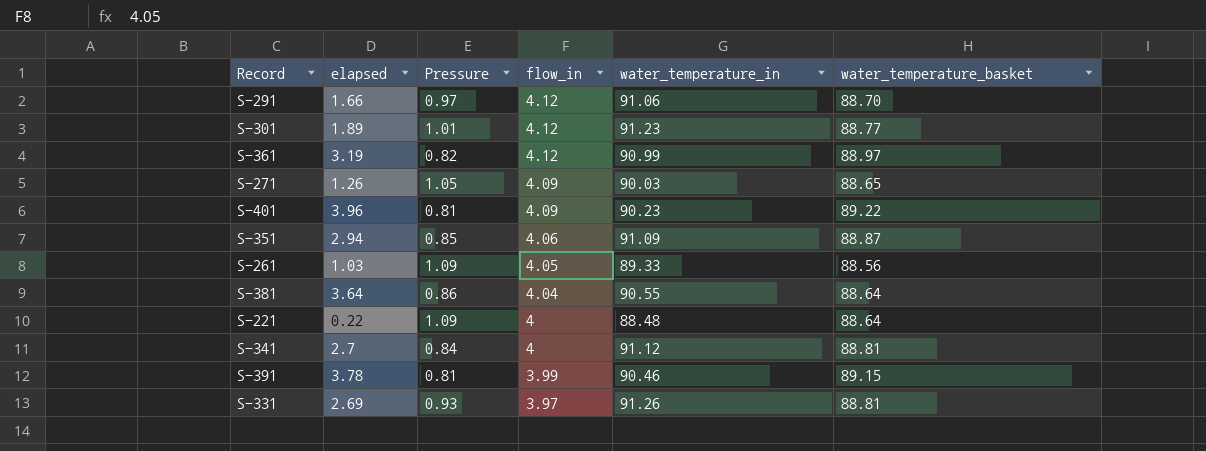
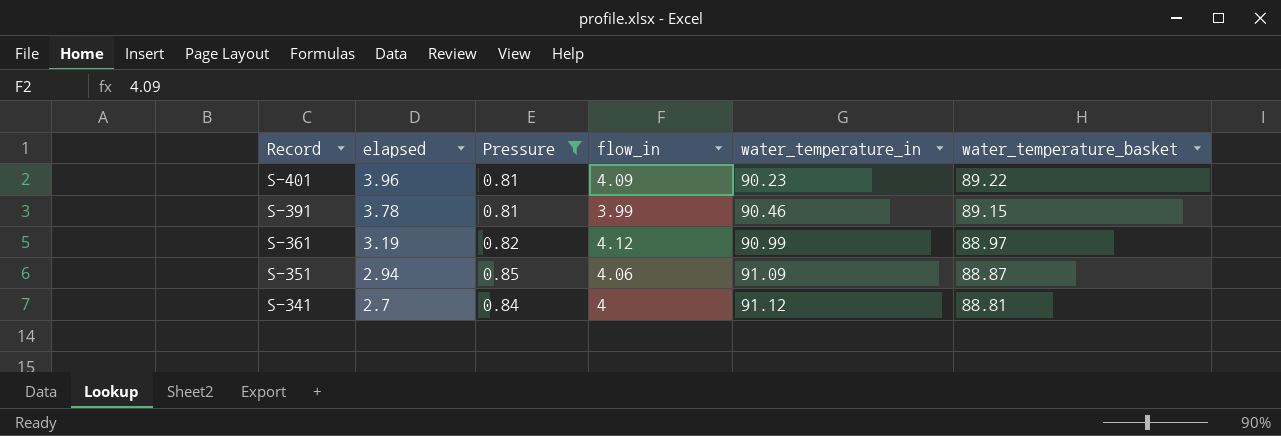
filter: none -> Pressure <= 0.85
row order: flow_in descending -> Record descending

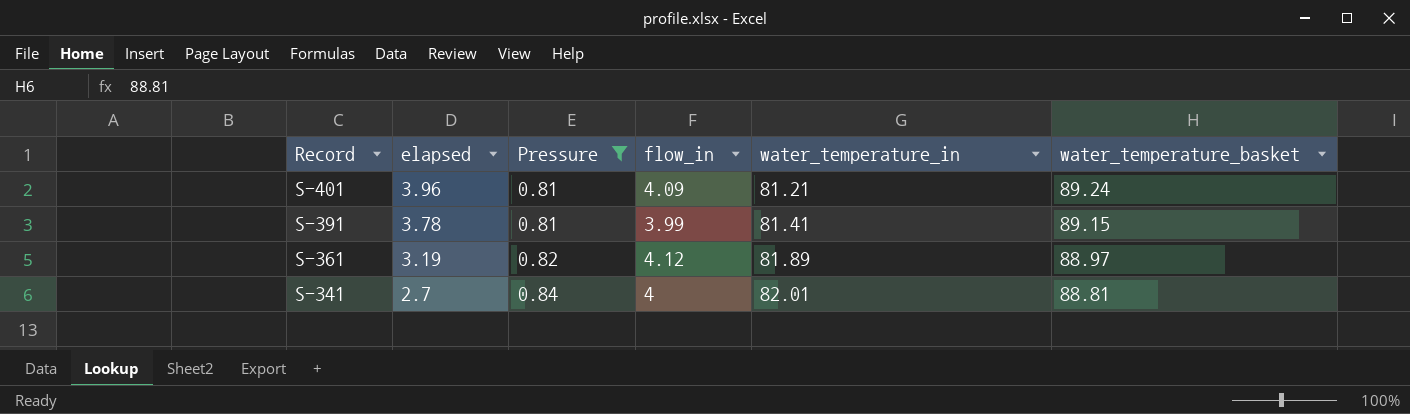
row S-351: 2.94 | 0.85 | 4.06 | 91.09 | 88.87 -> none
S-401 | water_temperature_in: 90.23 -> 81.21
S-401 | water_temperature_basket: 89.22 -> 89.24
S-391 | water_temperature_in: 90.46 -> 81.41
S-361 | water_temperature_in: 90.99 -> 81.89
S-341 | water_temperature_in: 91.12 -> 82.01

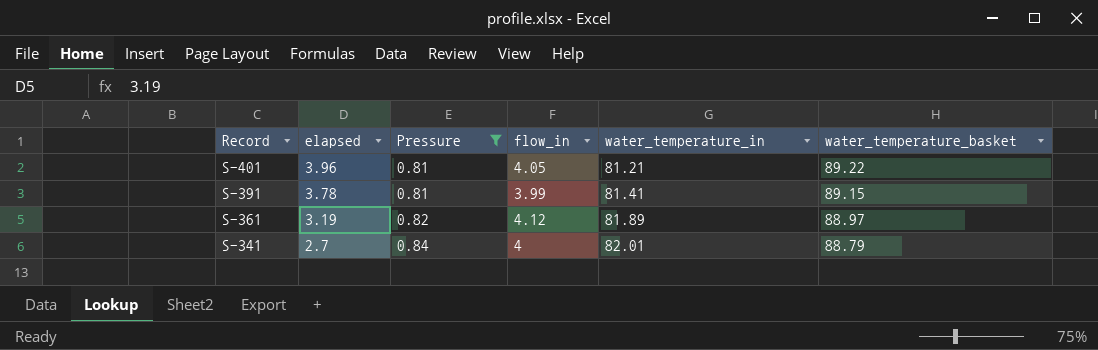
S-401 | flow_in: 4.09 -> 4.05
S-401 | water_temperature_basket: 89.24 -> 89.22
S-341 | water_temperature_basket: 88.81 -> 88.79

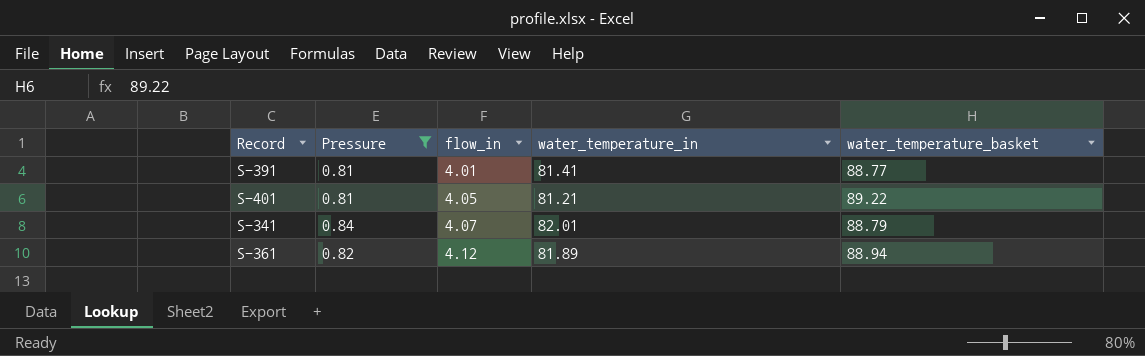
row order: Record descending -> flow_in ascending
column elapsed | position: 2 -> none
S-391 | flow_in: 3.99 -> 4.01
S-391 | water_temperature_basket: 89.15 -> 88.77
S-341 | flow_in: 4 -> 4.07
S-361 | water_temperature_basket: 88.97 -> 88.94

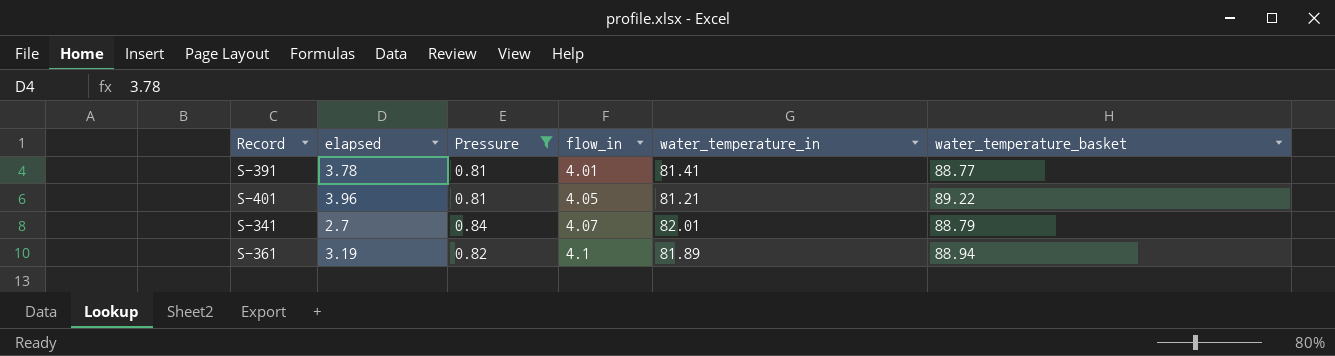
column elapsed | position: none -> 2
S-361 | flow_in: 4.12 -> 4.1

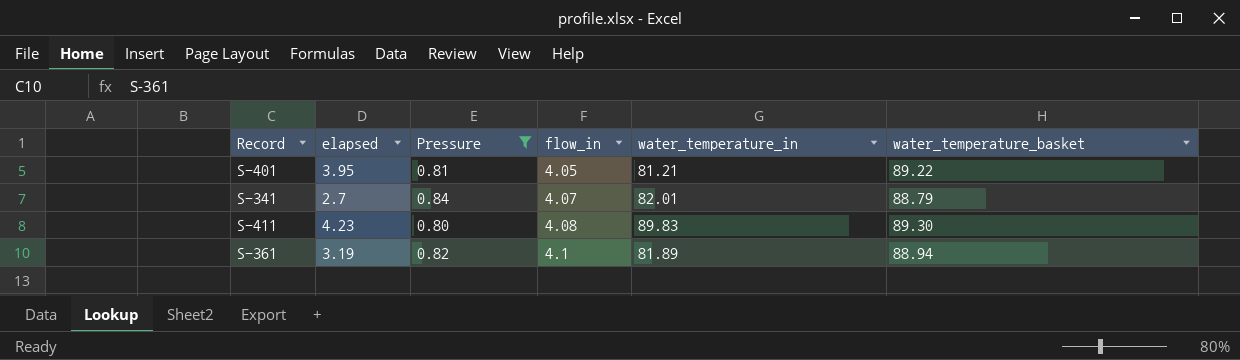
row S-391: 3.78 | 0.81 | 4.01 | 81.41 | 88.77 -> none
S-401 | elapsed: 3.96 -> 3.95
row S-411: none -> 4.23 | 0.80 | 4.08 | 89.83 | 89.30

